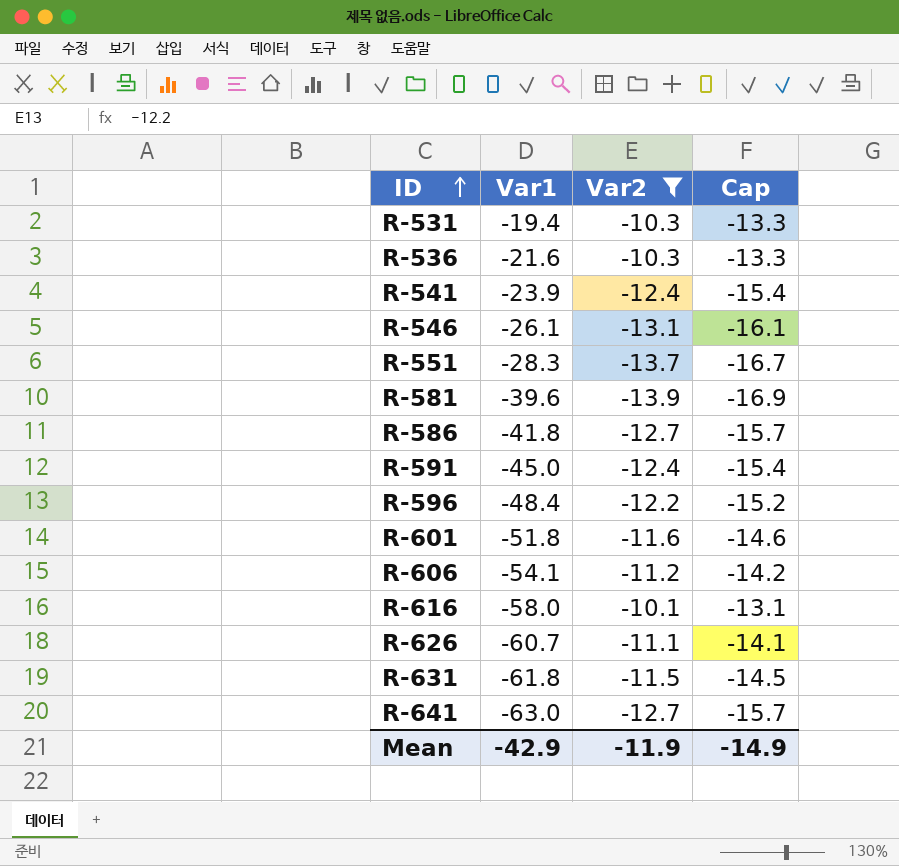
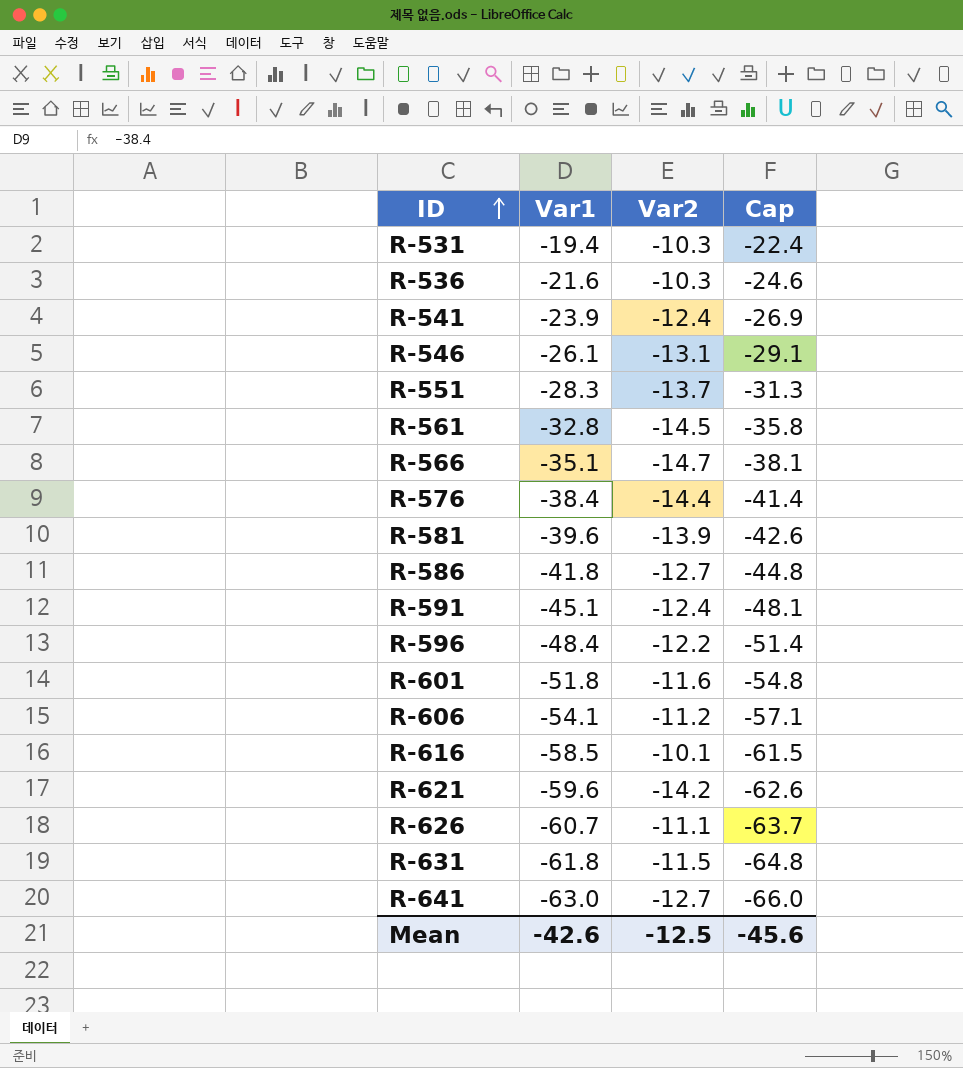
filter: Var2 >= -13.9 -> none
column Cap | formula: [Var2] - 3 -> [Var1] - 3
R-591 | Var1: -45.0 -> -45.1
R-616 | Var1: -58.0 -> -58.5
Mean | Var1: -42.9 -> -42.6
Mean | Var2: -11.9 -> -12.5
Mean | Cap: -14.9 -> -45.6

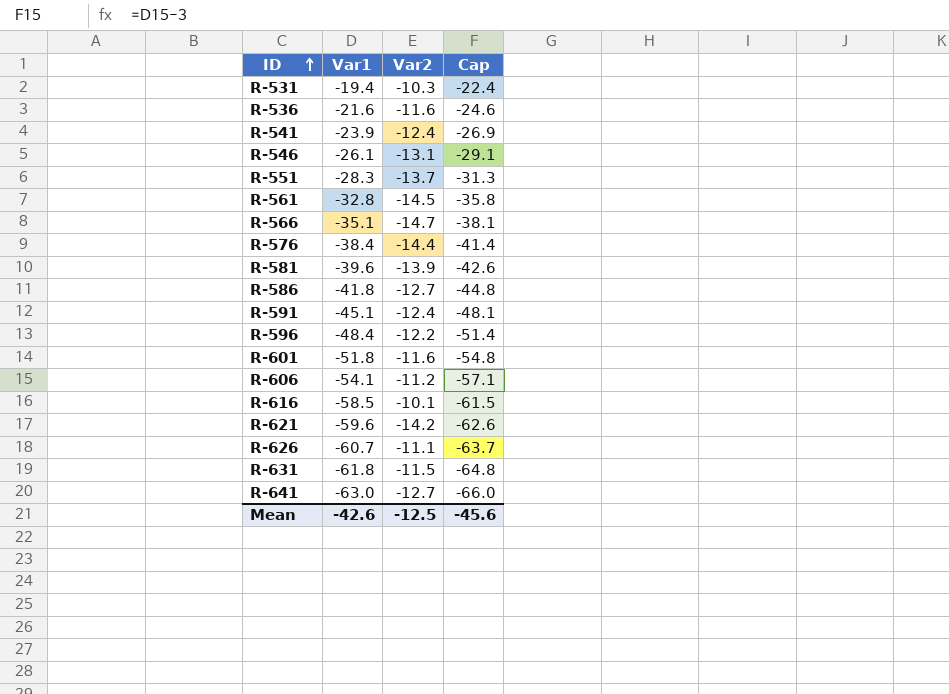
R-536 | Var2: -10.3 -> -11.6

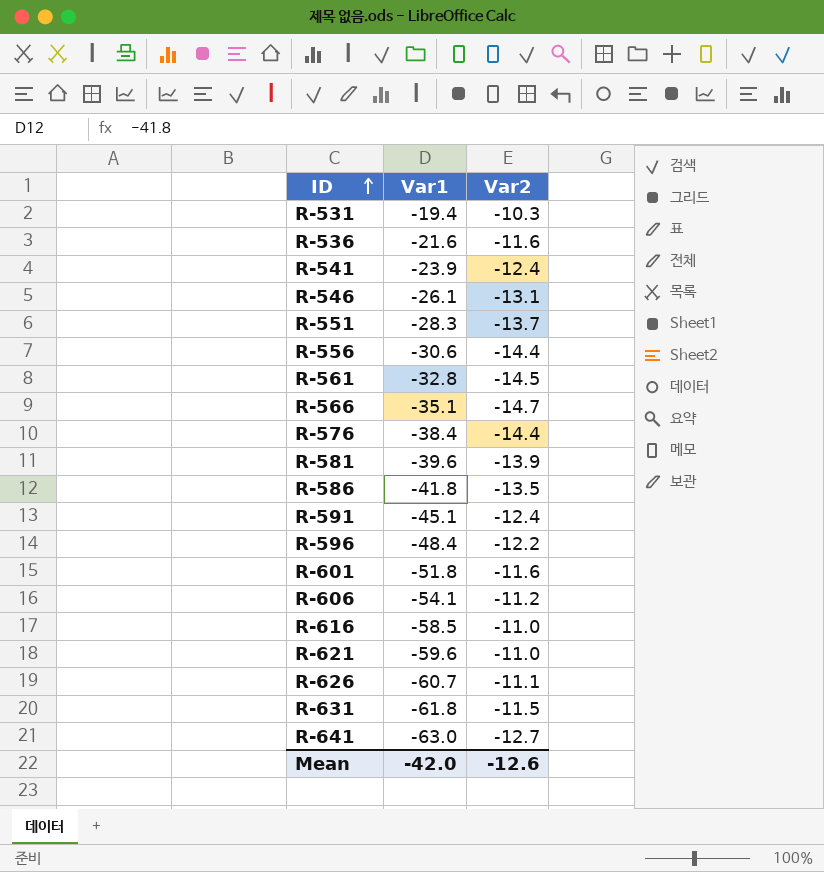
column Cap | formula: [Var1] - 3 -> none
row R-556: none -> -30.6 | -14.4
R-586 | Var2: -12.7 -> -13.5
R-616 | Var2: -10.1 -> -11.0
R-621 | Var2: -14.2 -> -11.0
Mean | Var1: -42.6 -> -42.0
Mean | Var2: -12.5 -> -12.6

